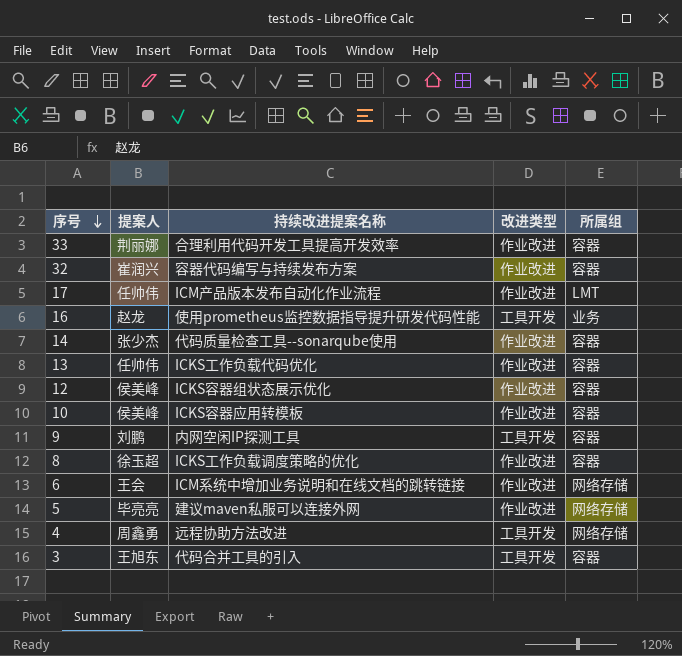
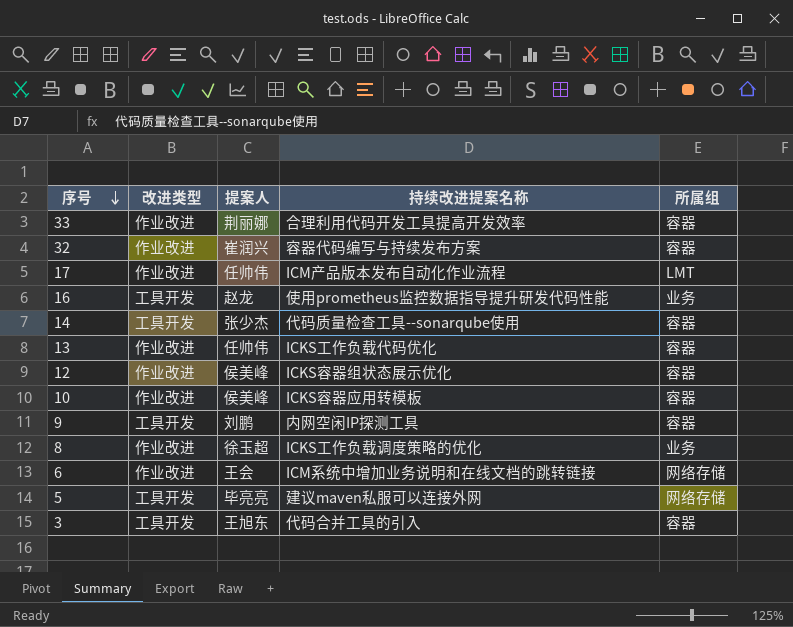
column 改进类型 | position: 4 -> 2
row 4: 周鑫勇 | 远程协助方法改进 | 工具开发 | 网络存储 -> none
14 | 改进类型: 作业改进 -> 工具开发
8 | 所属组: 容器 -> 业务
5 | 改进类型: 作业改进 -> 工具开发

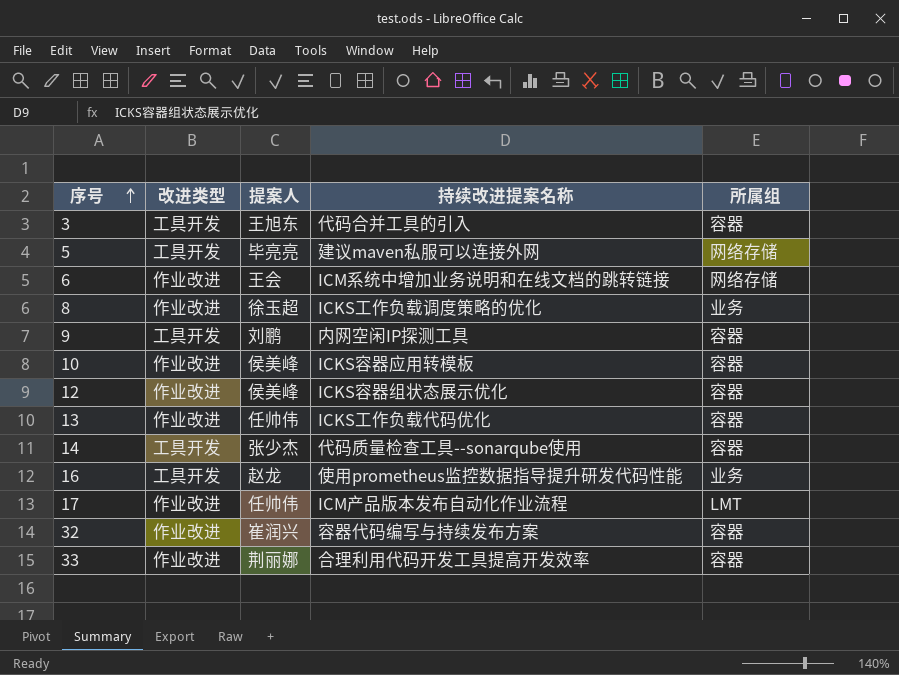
row order: 序号 descending -> 序号 ascending

